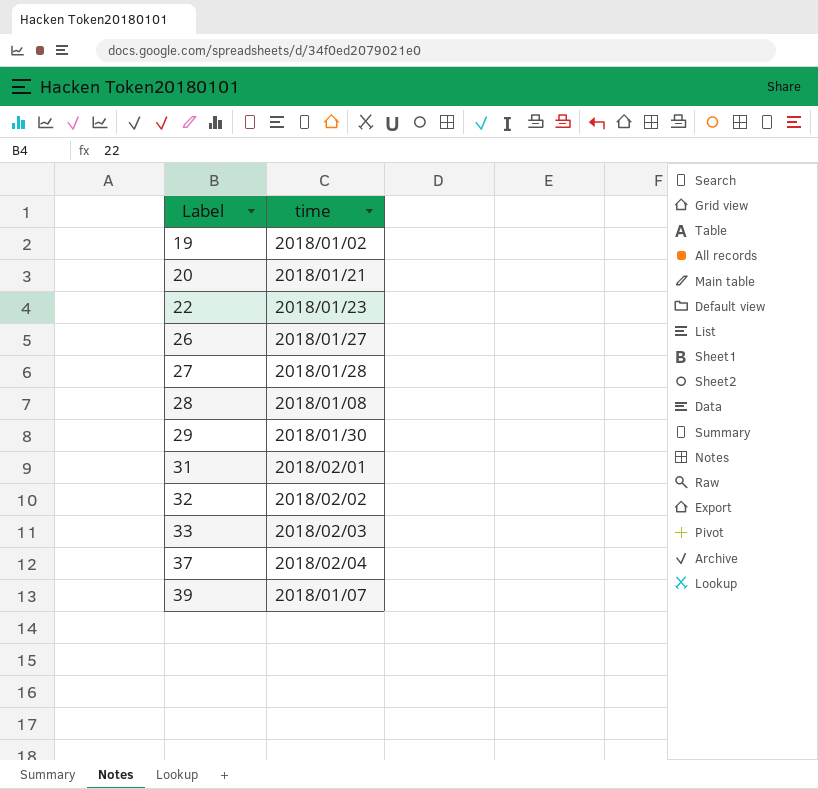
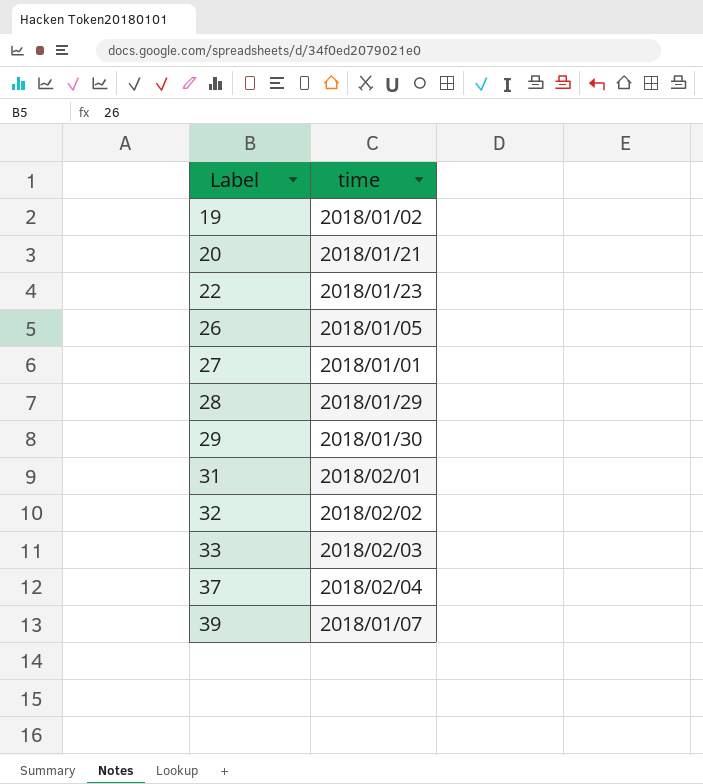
26 | time: 2018/01/27 -> 2018/01/05
27 | time: 2018/01/28 -> 2018/01/01
28 | time: 2018/01/08 -> 2018/01/29

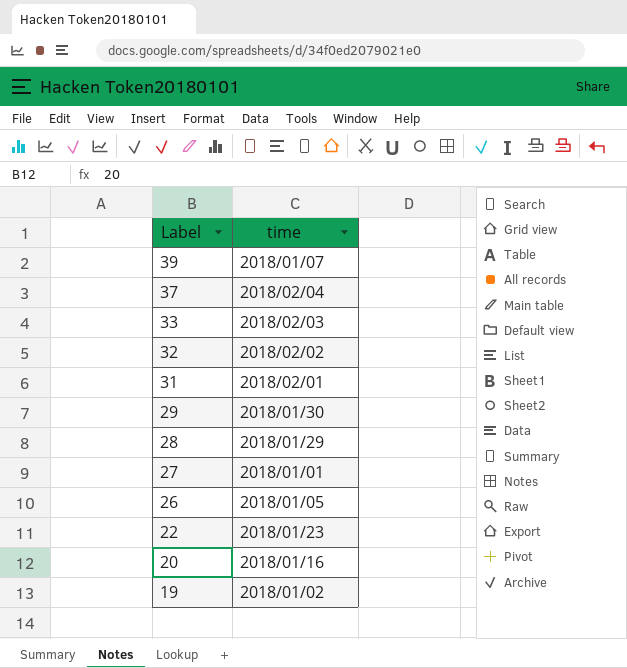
row order: Label ascending -> Label descending
20 | time: 2018/01/21 -> 2018/01/16

